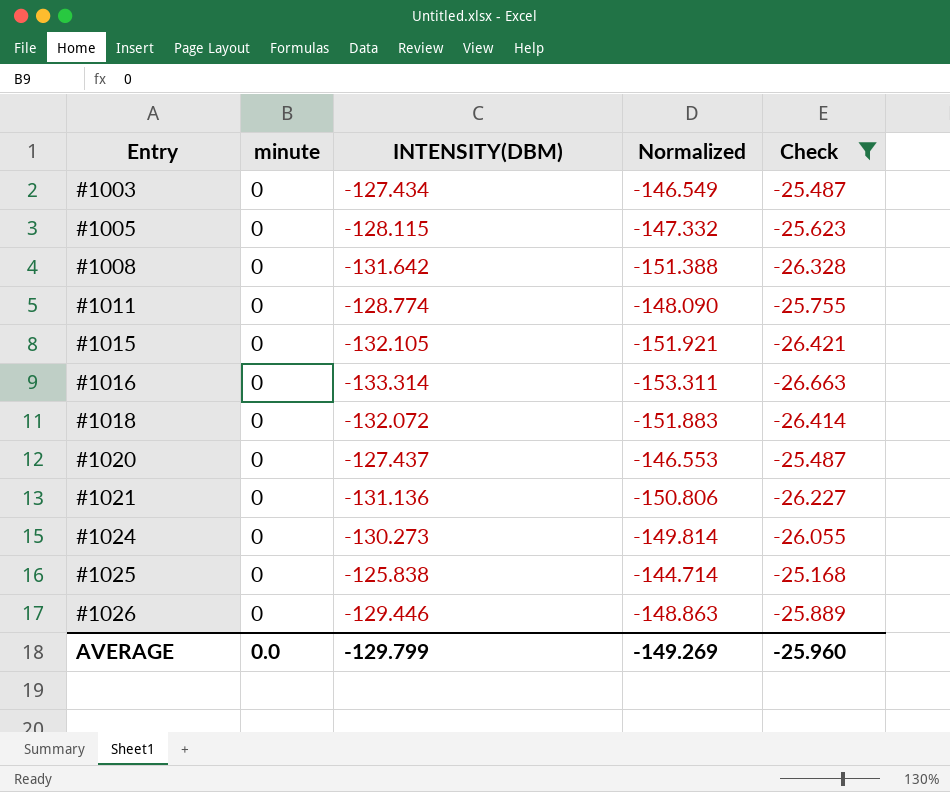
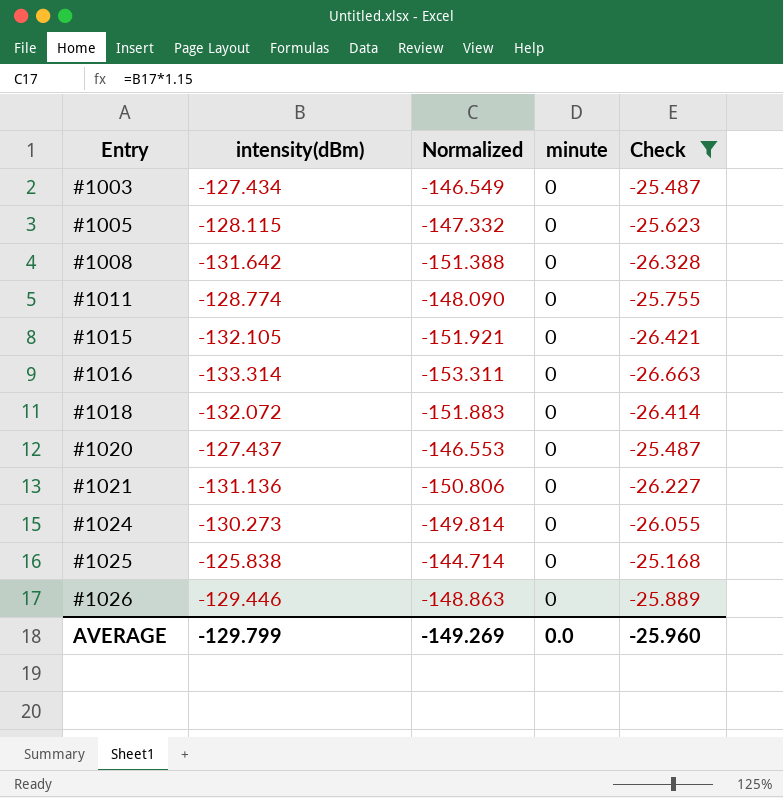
column name: INTENSITY(DBM) -> intensity(dBm)
column minute | position: 2 -> 4

